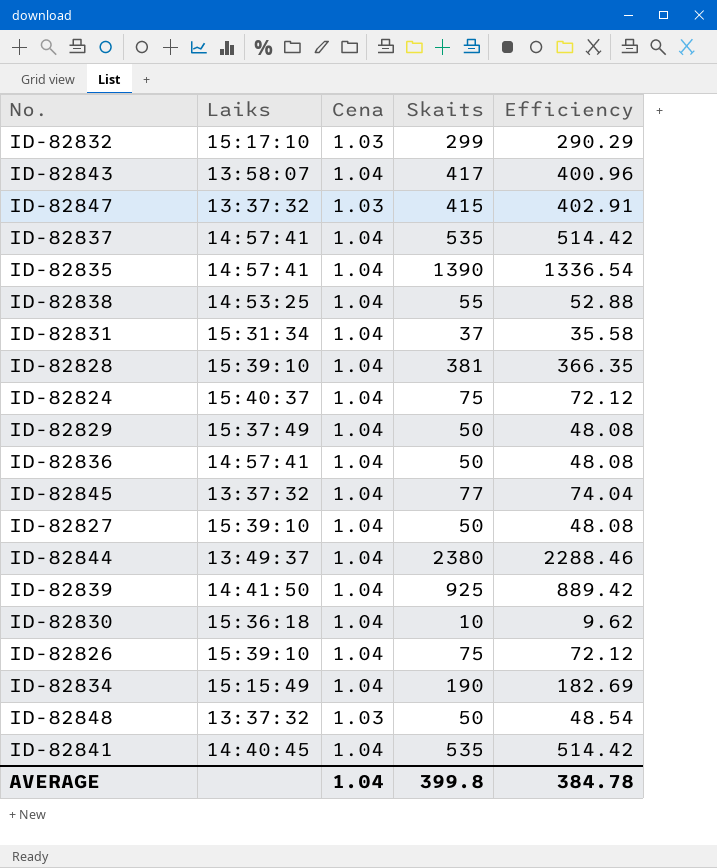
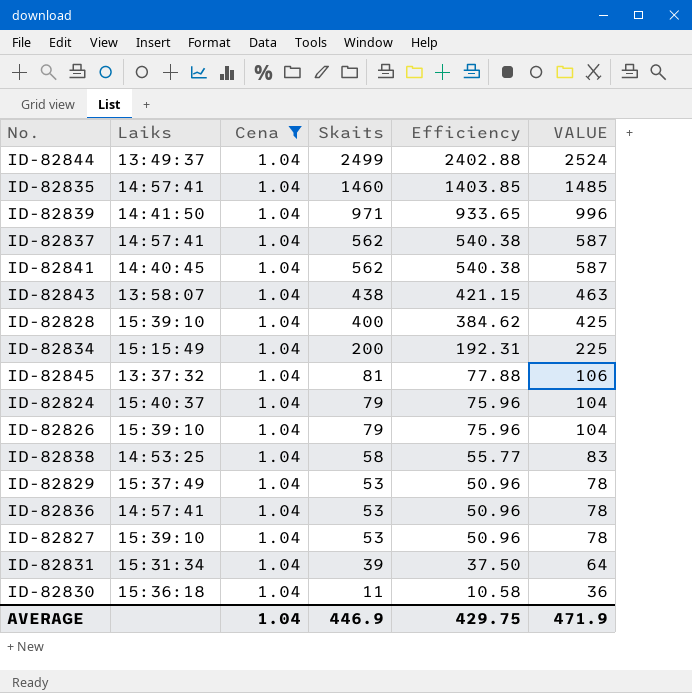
filter: none -> Cena = 1.04
row order: none -> Skaits descending
column VALUE | formula: none -> [Skaits] + 25
ID-82844 | Skaits: 2380 -> 2499
ID-82844 | Efficiency: 2288.46 -> 2402.88
ID-82835 | Skaits: 1390 -> 1460
ID-82835 | Efficiency: 1336.54 -> 1403.85
ID-82839 | Skaits: 925 -> 971
ID-82839 | Efficiency: 889.42 -> 933.65
ID-82837 | Skaits: 535 -> 562
ID-82837 | Efficiency: 514.42 -> 540.38
ID-82841 | Skaits: 535 -> 562
ID-82841 | Efficiency: 514.42 -> 540.38
ID-82843 | Skaits: 417 -> 438
ID-82843 | Efficiency: 400.96 -> 421.15
ID-82828 | Skaits: 381 -> 400
ID-82828 | Efficiency: 366.35 -> 384.62
ID-82834 | Skaits: 190 -> 200
ID-82834 | Efficiency: 182.69 -> 192.31
ID-82845 | Skaits: 77 -> 81
ID-82845 | Efficiency: 74.04 -> 77.88
ID-82824 | Skaits: 75 -> 79
ID-82824 | Efficiency: 72.12 -> 75.96
ID-82826 | Skaits: 75 -> 79
ID-82826 | Efficiency: 72.12 -> 75.96
ID-82838 | Skaits: 55 -> 58
ID-82838 | Efficiency: 52.88 -> 55.77
ID-82829 | Skaits: 50 -> 53
ID-82829 | Efficiency: 48.08 -> 50.96
ID-82836 | Skaits: 50 -> 53
ID-82836 | Efficiency: 48.08 -> 50.96
ID-82827 | Skaits: 50 -> 53
ID-82827 | Efficiency: 48.08 -> 50.96
ID-82831 | Skaits: 37 -> 39
ID-82831 | Efficiency: 35.58 -> 37.50
ID-82830 | Skaits: 10 -> 11
ID-82830 | Efficiency: 9.62 -> 10.58
AVERAGE | Skaits: 399.8 -> 446.9
AVERAGE | Efficiency: 384.78 -> 429.75

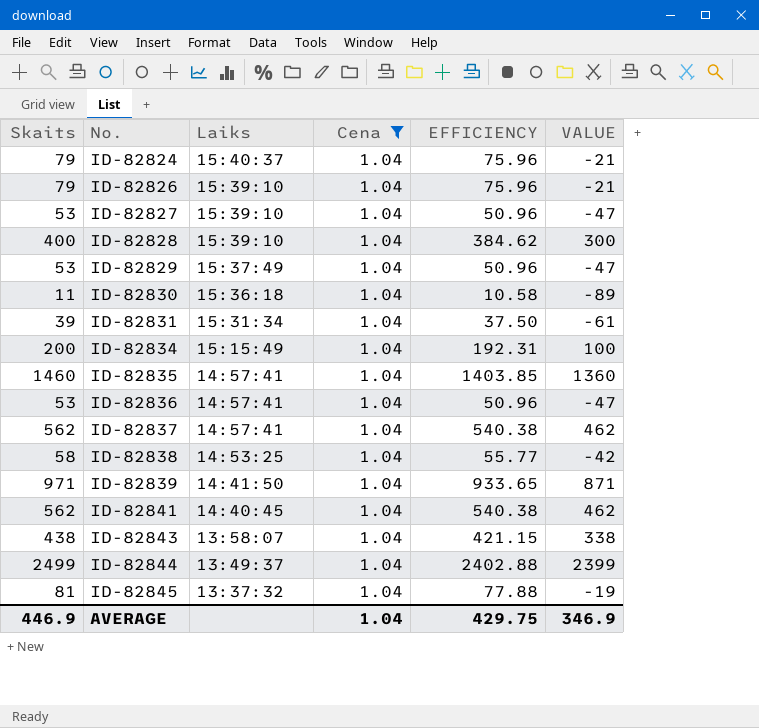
row order: Skaits descending -> No. ascending
column Skaits | position: 4 -> 1
column name: Efficiency -> EFFICIENCY
column VALUE | formula: [Skaits] + 25 -> [Skaits] - 100
AVERAGE | VALUE: 471.9 -> 346.9

